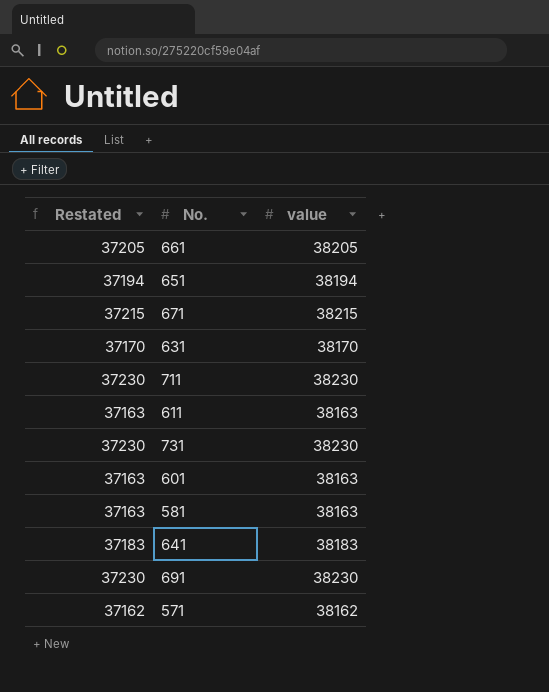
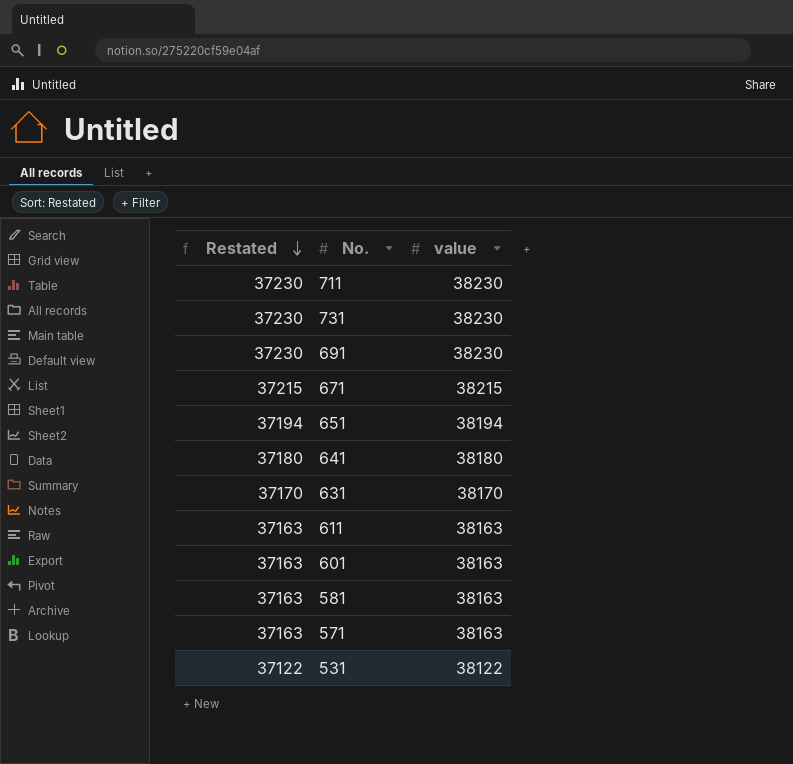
row order: none -> Restated descending
row 661: 37205 | 38205 -> none
641 | Restated: 37183 -> 37180
641 | value: 38183 -> 38180
571 | Restated: 37162 -> 37163
571 | value: 38162 -> 38163
row 531: none -> 37122 | 38122

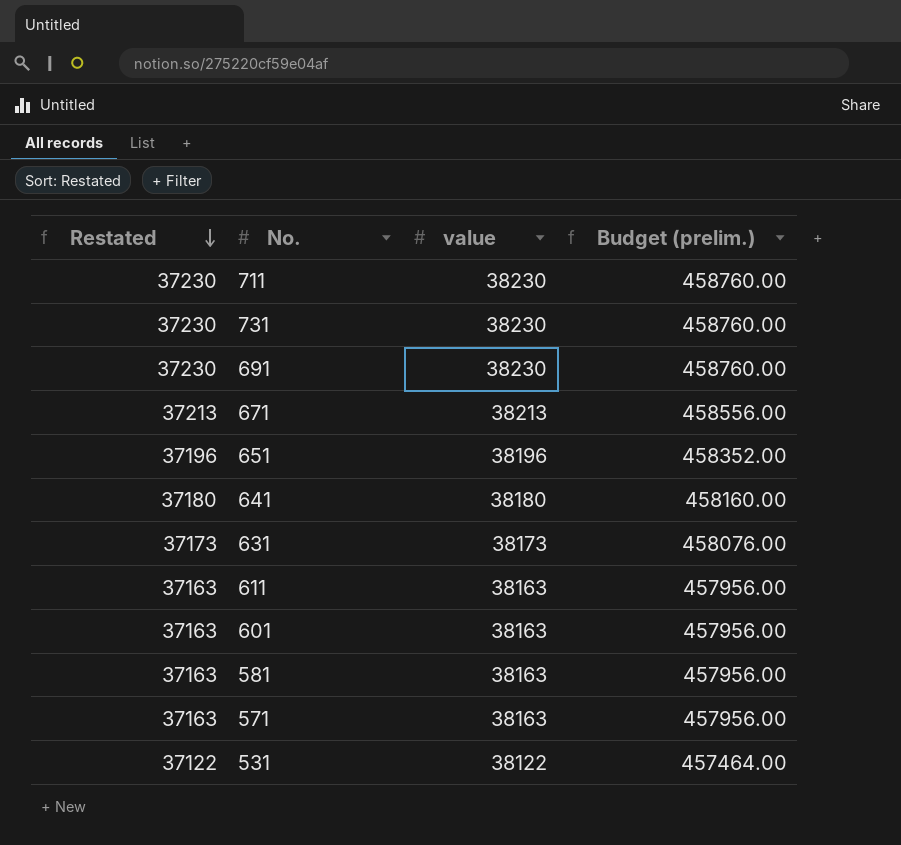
column Budget (prelim.) | formula: none -> [value] * 12
671 | Restated: 37215 -> 37213
671 | value: 38215 -> 38213
651 | Restated: 37194 -> 37196
651 | value: 38194 -> 38196
631 | Restated: 37170 -> 37173
631 | value: 38170 -> 38173

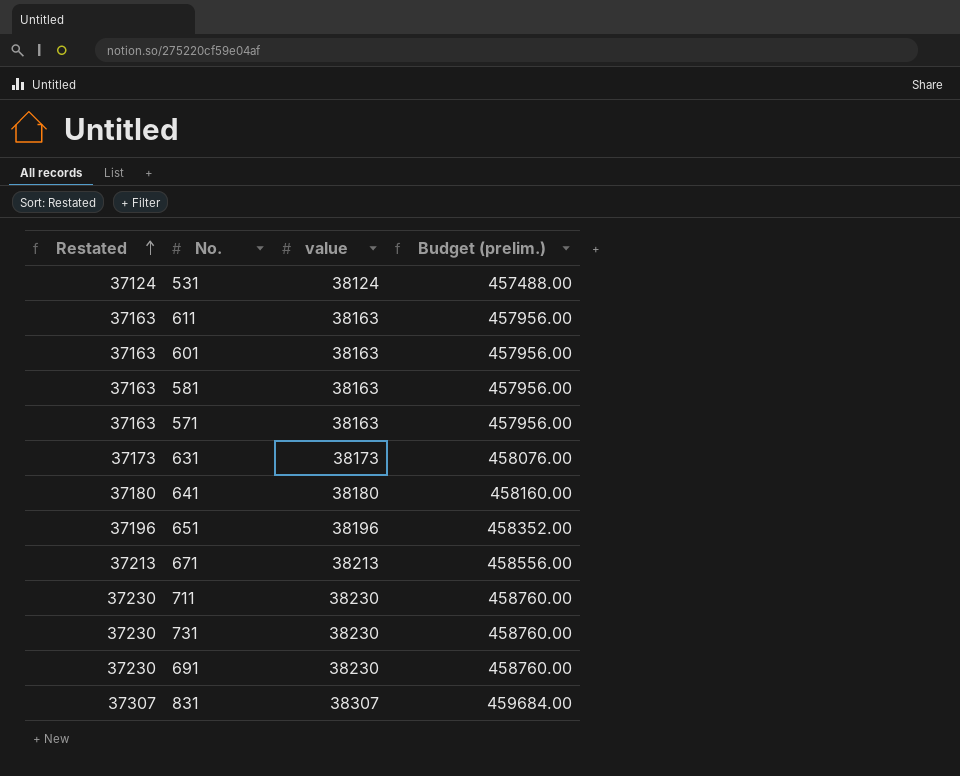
row order: Restated descending -> Restated ascending
531 | Restated: 37122 -> 37124
531 | value: 38122 -> 38124
531 | Budget (prelim.): 457464.00 -> 457488.00
row 831: none -> 37307 | 38307 | 459684.00

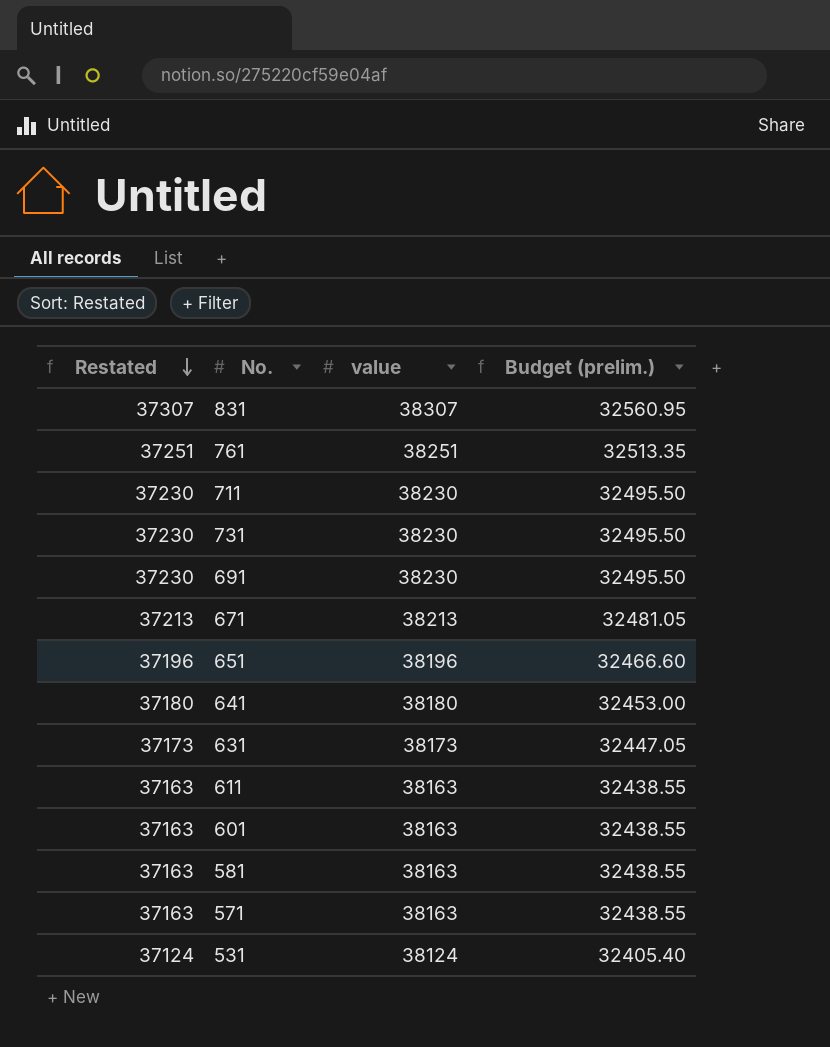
row order: Restated ascending -> Restated descending
column Budget (prelim.) | formula: [value] * 12 -> [value] * 0.85
row 761: none -> 37251 | 38251 | 32513.35

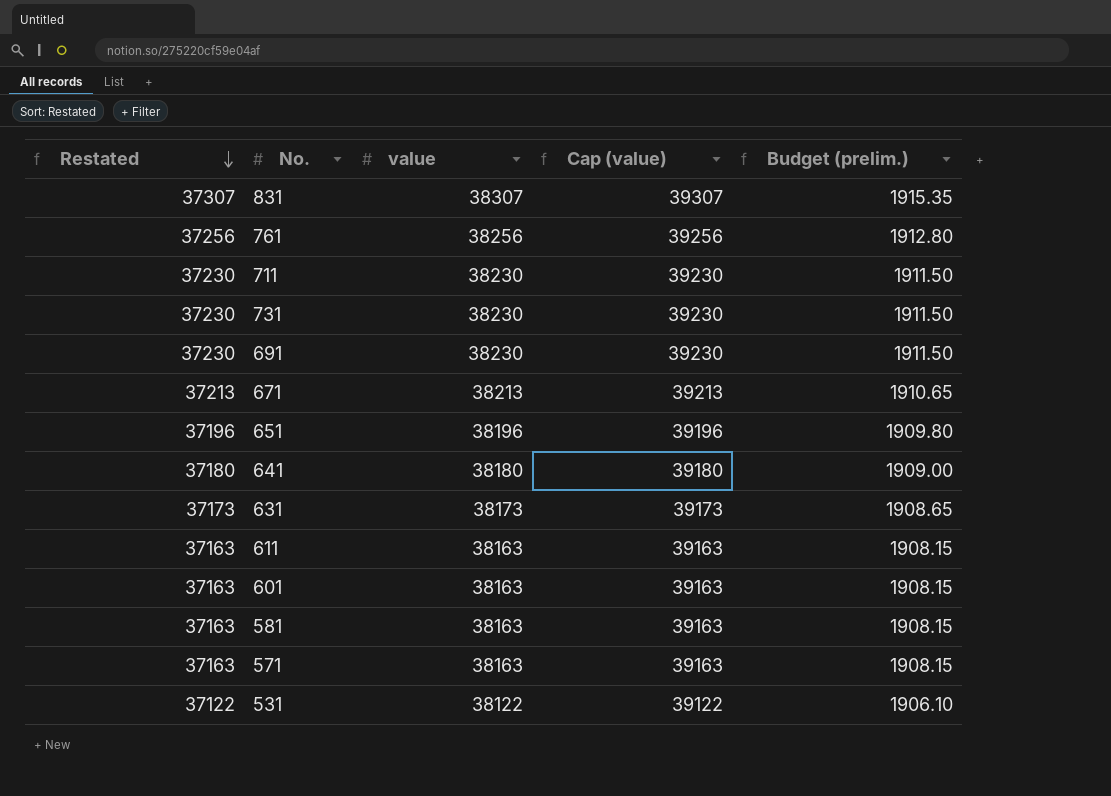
column Cap (value) | formula: none -> [value] + 1000
column Budget (prelim.) | formula: [value] * 0.85 -> [value] * 0.05
761 | Restated: 37251 -> 37256
761 | value: 38251 -> 38256
531 | Restated: 37124 -> 37122
531 | value: 38124 -> 38122

